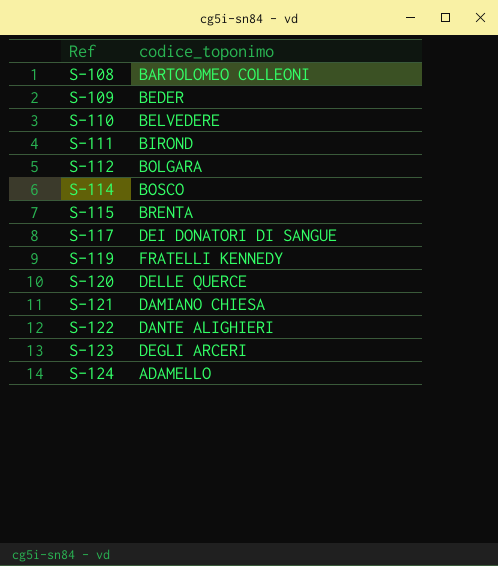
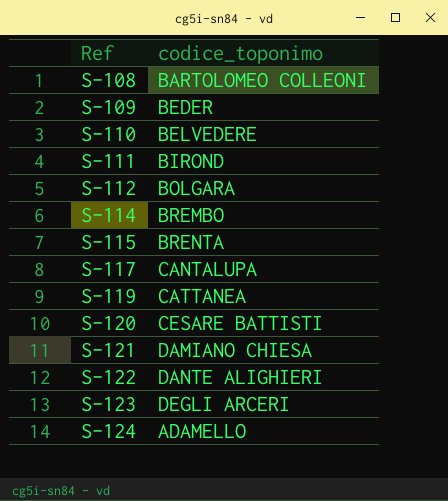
S-114 | codice_toponimo: BOSCO -> BREMBO
S-117 | codice_toponimo: DEI DONATORI DI SANGUE -> CANTALUPA
S-119 | codice_toponimo: FRATELLI KENNEDY -> CATTANEA
S-120 | codice_toponimo: DELLE QUERCE -> CESARE BATTISTI

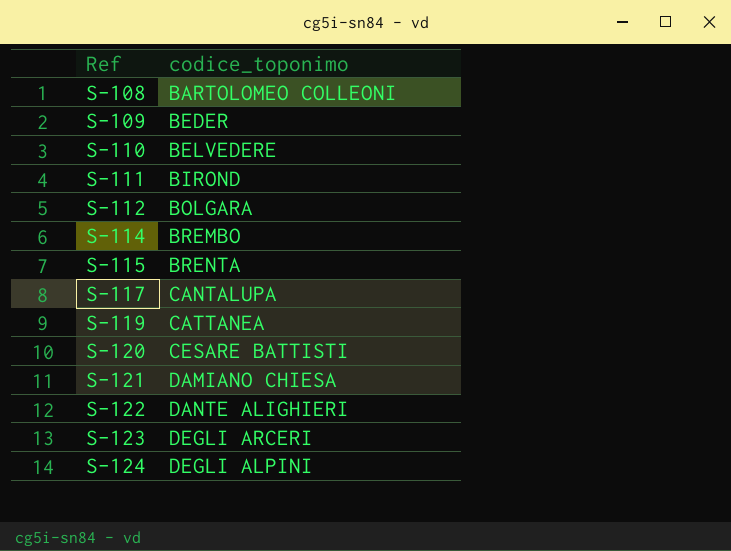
S-124 | codice_toponimo: ADAMELLO -> DEGLI ALPINI

